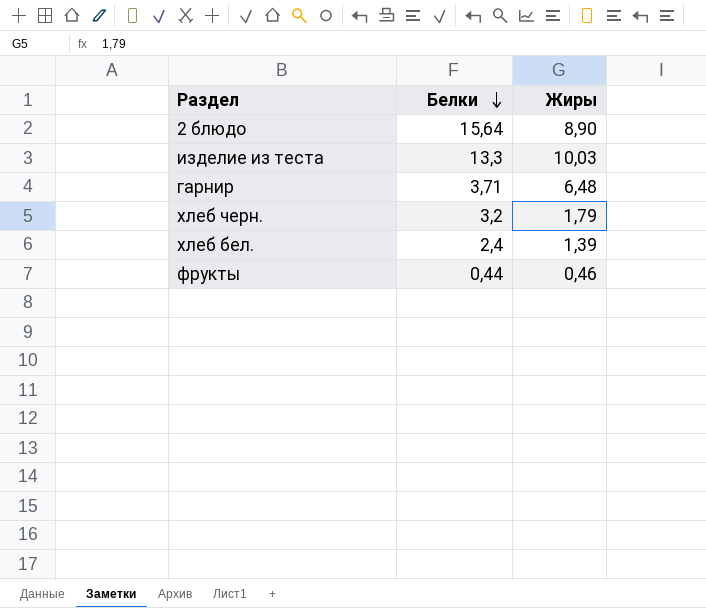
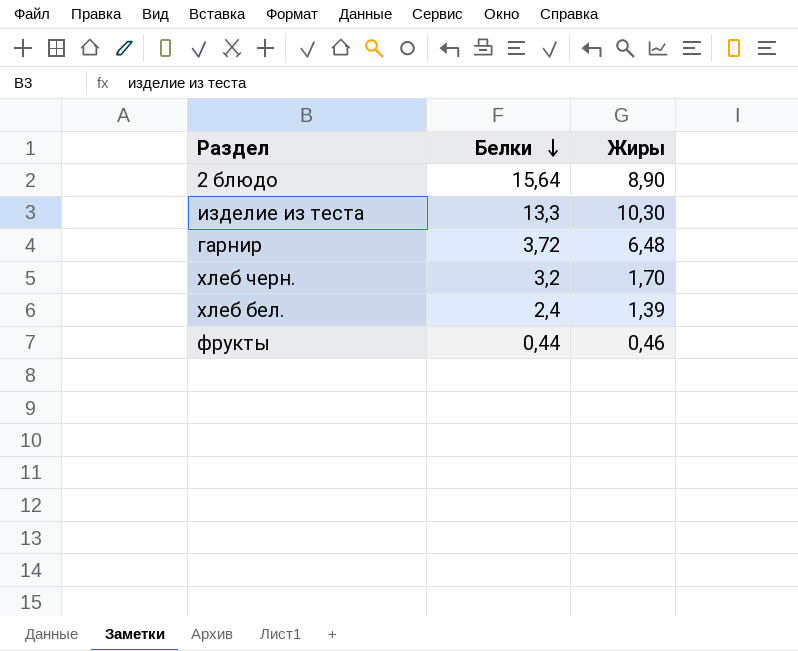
изделие из теста | Жиры: 10,03 -> 10,30
гарнир | Белки: 3,71 -> 3,72
хлеб черн. | Жиры: 1,79 -> 1,70

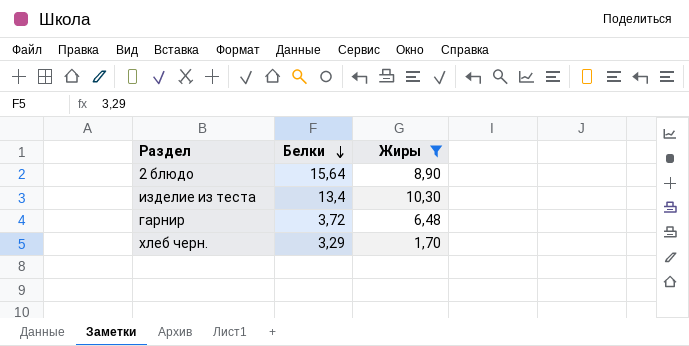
filter: none -> Жиры >= 1,70
изделие из теста | Белки: 13,3 -> 13,4
хлеб черн. | Белки: 3,2 -> 3,29

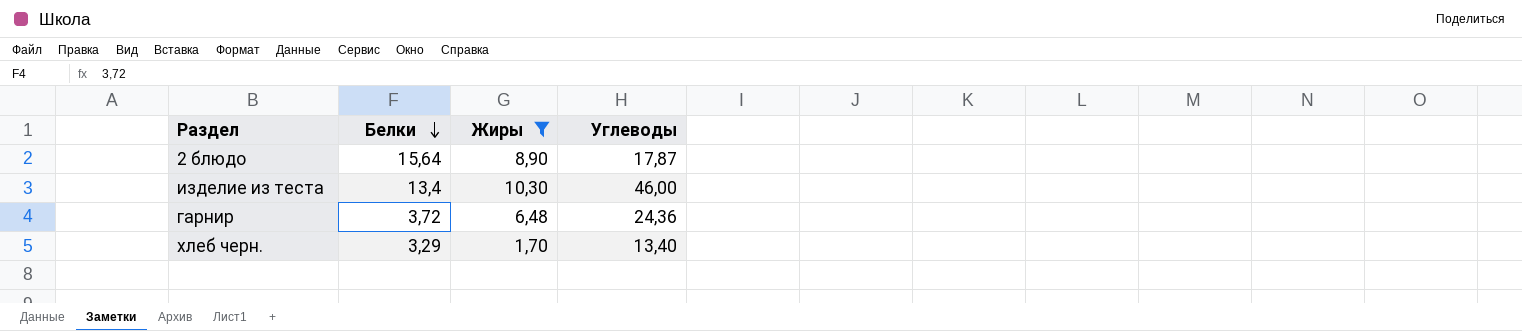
column Углеводы | position: none -> 4

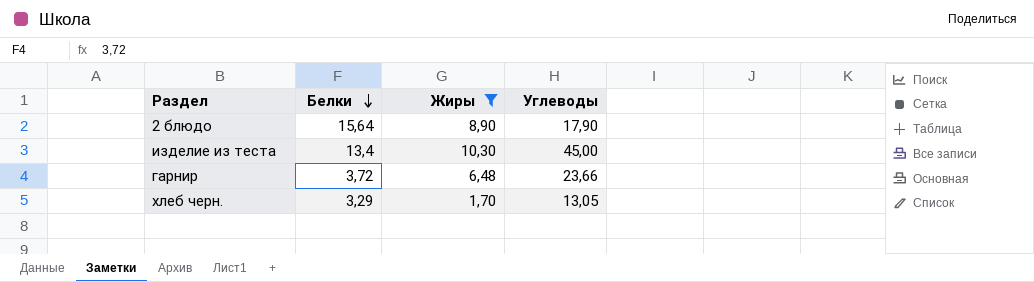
2 блюдо | Углеводы: 17,87 -> 17,90
изделие из теста | Углеводы: 46,00 -> 45,00
гарнир | Углеводы: 24,36 -> 23,66
хлеб черн. | Углеводы: 13,40 -> 13,05

